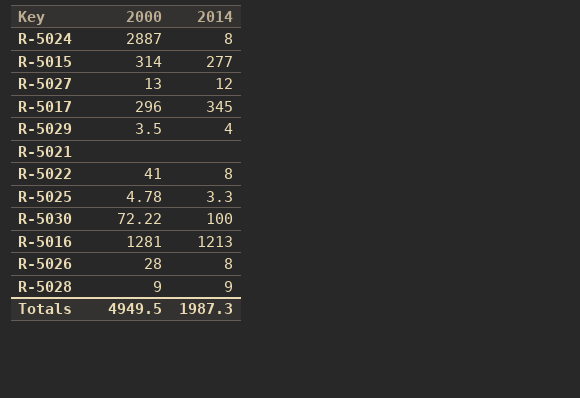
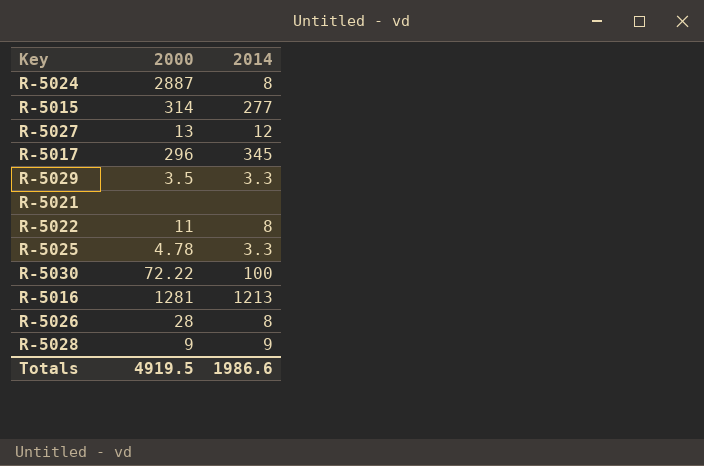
R-5029 | 2014: 4 -> 3.3
R-5022 | 2000: 41 -> 11
Totals | 2000: 4949.5 -> 4919.5
Totals | 2014: 1987.3 -> 1986.6

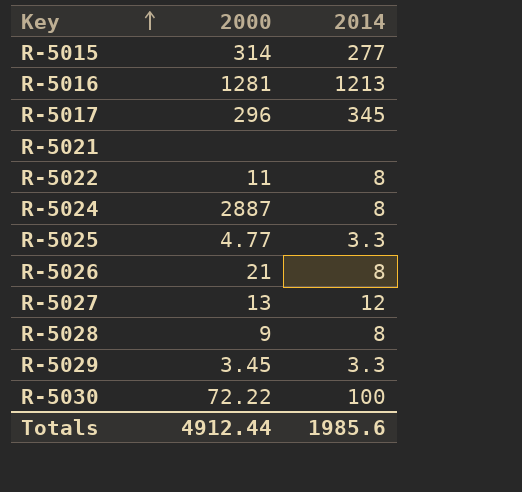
row order: none -> Key ascending
R-5025 | 2000: 4.78 -> 4.77
R-5026 | 2000: 28 -> 21
R-5028 | 2014: 9 -> 8
R-5029 | 2000: 3.5 -> 3.45
Totals | 2000: 4919.5 -> 4912.44
Totals | 2014: 1986.6 -> 1985.6

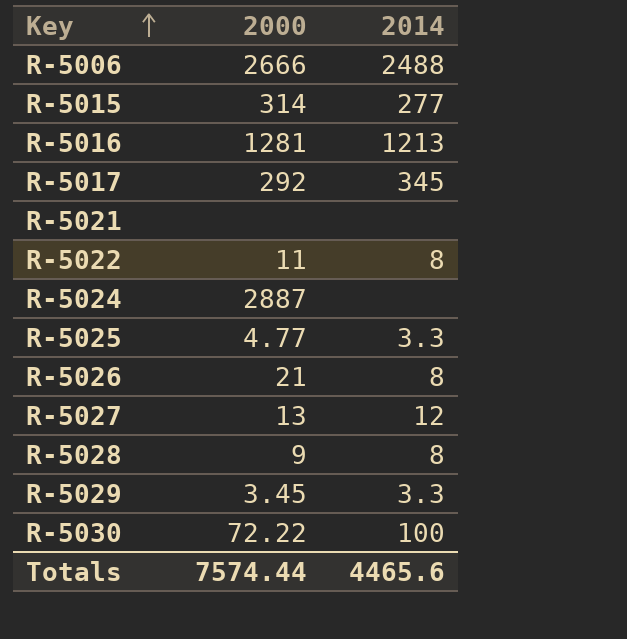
row R-5006: none -> 2666 | 2488
R-5017 | 2000: 296 -> 292
R-5024 | 2014: 8 -> none
Totals | 2000: 4912.44 -> 7574.44
Totals | 2014: 1985.6 -> 4465.6

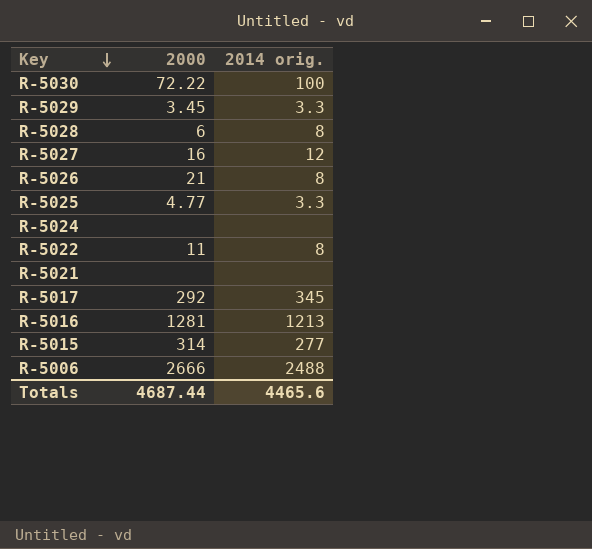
row order: Key ascending -> Key descending
column name: 2014 -> 2014 orig.
R-5028 | 2000: 9 -> 6
R-5027 | 2000: 13 -> 16
R-5024 | 2000: 2887 -> none
Totals | 2000: 7574.44 -> 4687.44

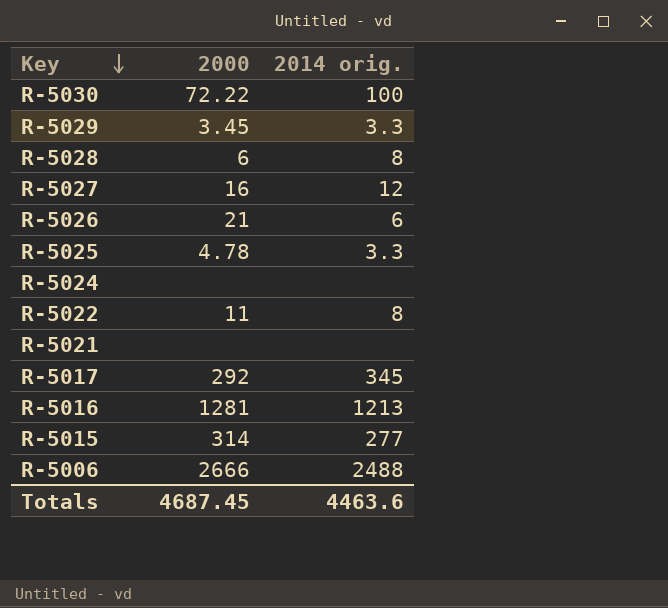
R-5026 | 2014 orig.: 8 -> 6
R-5025 | 2000: 4.77 -> 4.78
Totals | 2000: 4687.44 -> 4687.45
Totals | 2014 orig.: 4465.6 -> 4463.6

